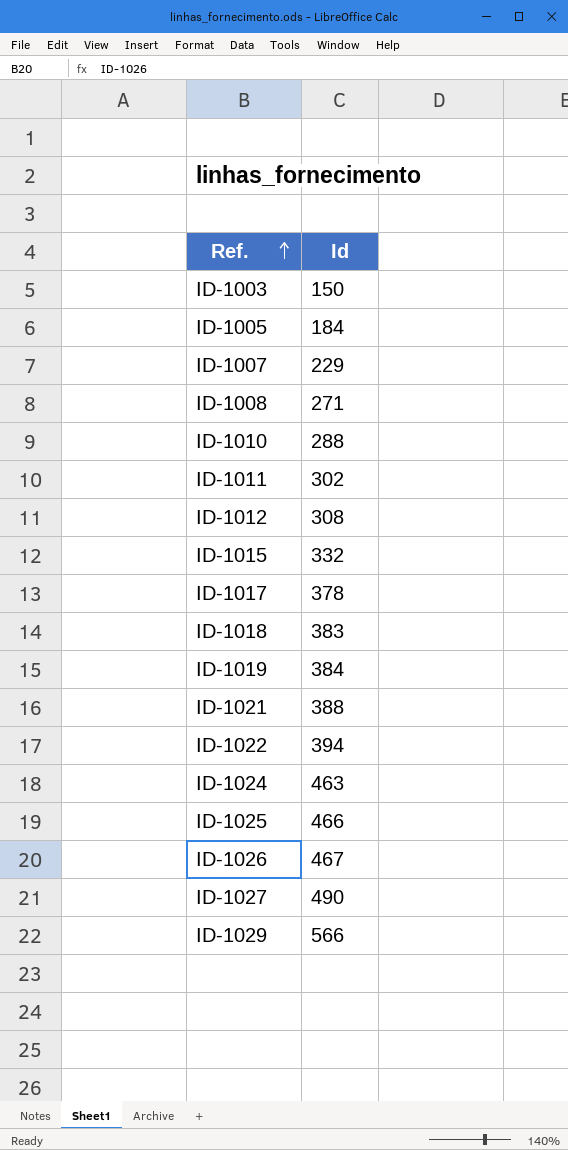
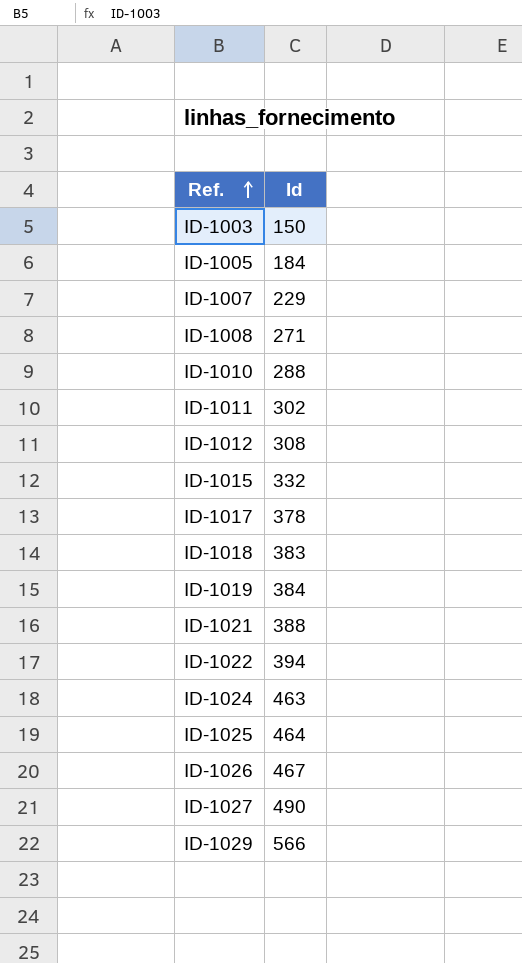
ID-1025 | Id: 466 -> 464

